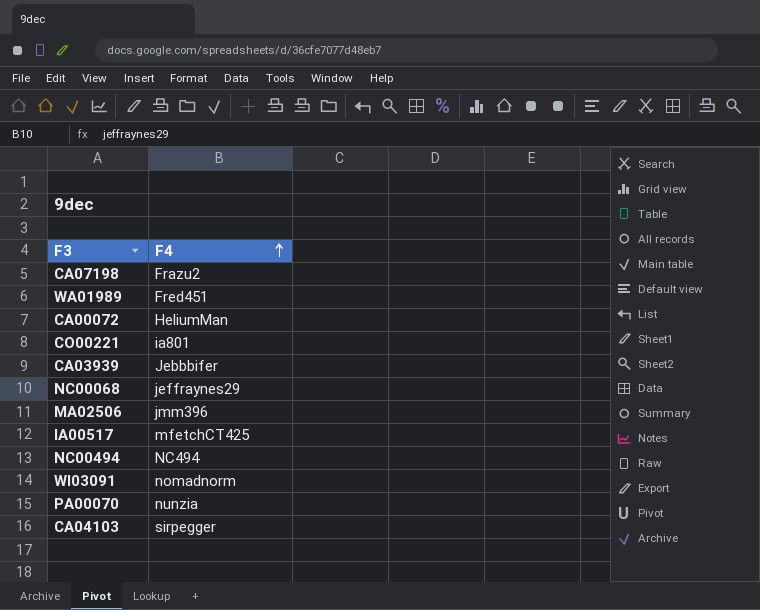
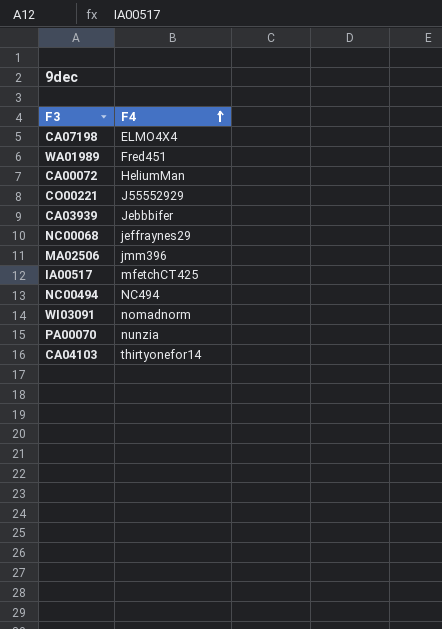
CA07198 | F4: Frazu2 -> ELMO4X4
CO00221 | F4: ia801 -> J55552929
CA04103 | F4: sirpegger -> thirtyonefor14

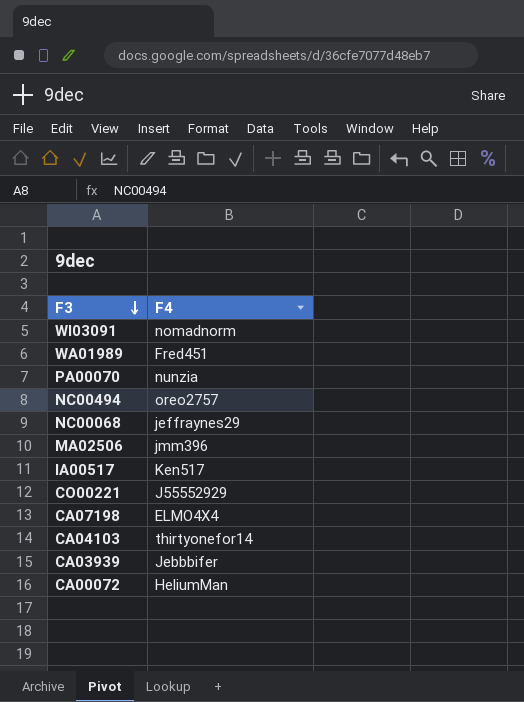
row order: F4 ascending -> F3 descending
NC00494 | F4: NC494 -> oreo2757
IA00517 | F4: mfetchCT425 -> Ken517

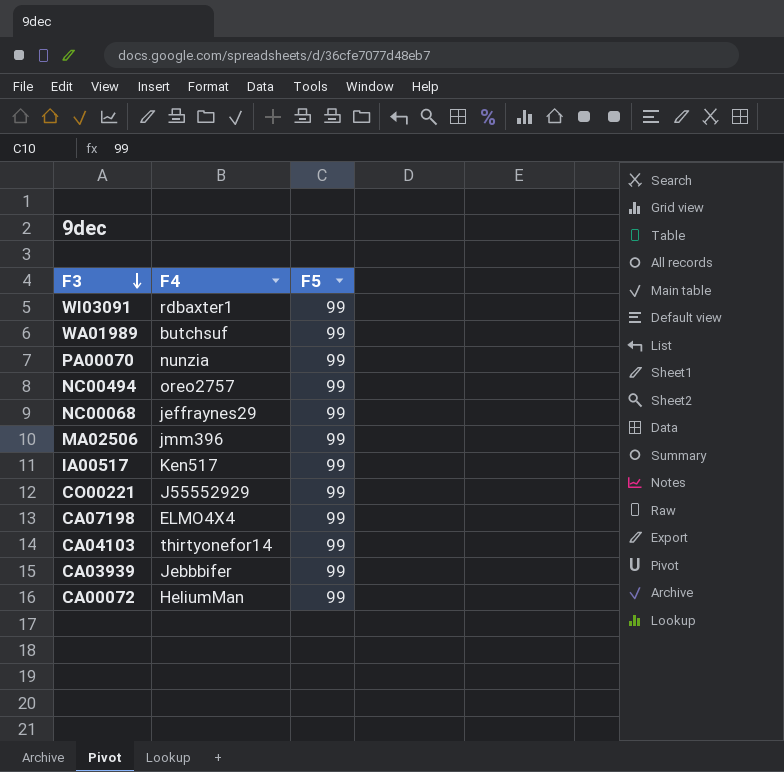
column F5 | position: none -> 3
WI03091 | F4: nomadnorm -> rdbaxter1
WA01989 | F4: Fred451 -> butchsuf

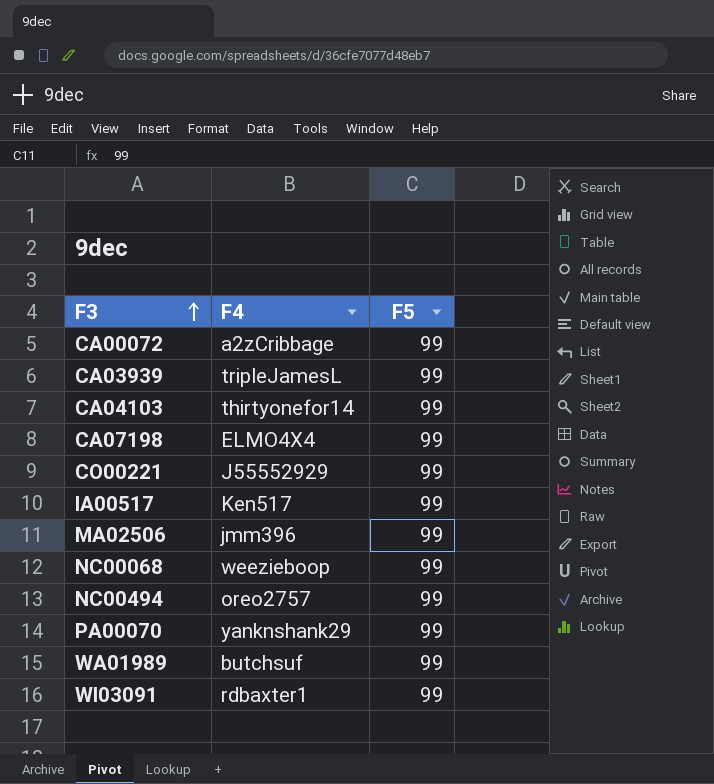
row order: F3 descending -> F3 ascending
CA00072 | F4: HeliumMan -> a2zCribbage
CA03939 | F4: Jebbbifer -> tripleJamesL
NC00068 | F4: jeffraynes29 -> weezieboop
PA00070 | F4: nunzia -> yanknshank29

